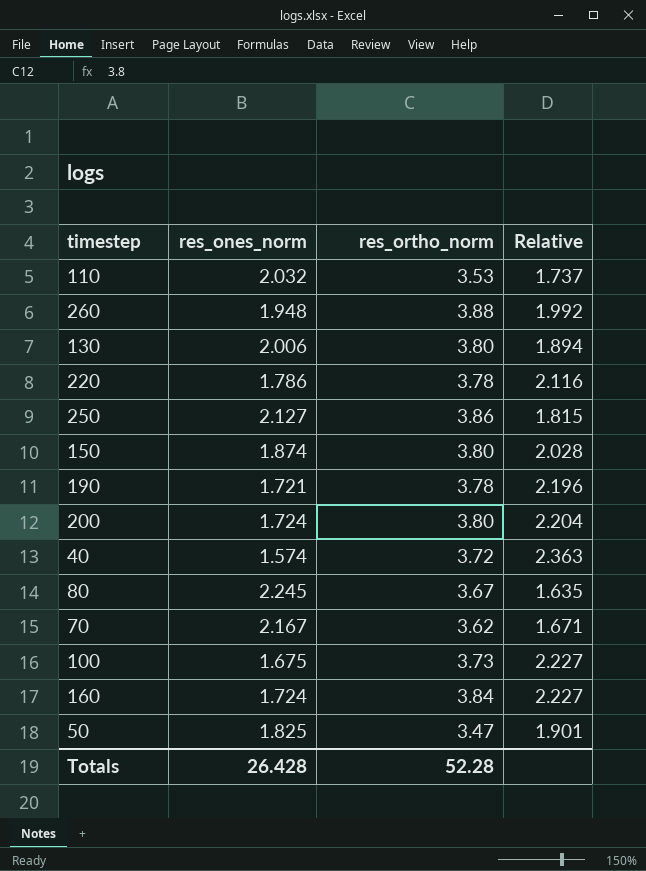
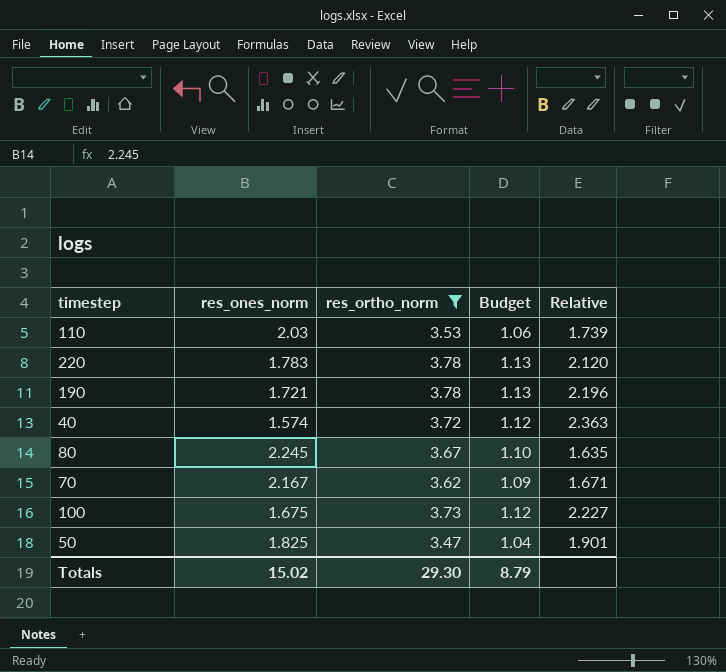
filter: none -> res_ortho_norm <= 3.78
column Budget | formula: none -> [res_ortho_norm] * 0.3
110 | res_ones_norm: 2.032 -> 2.03
110 | Relative: 1.737 -> 1.739
220 | res_ones_norm: 1.786 -> 1.783
220 | Relative: 2.116 -> 2.120
Totals | res_ones_norm: 26.428 -> 15.02
Totals | res_ortho_norm: 52.28 -> 29.30

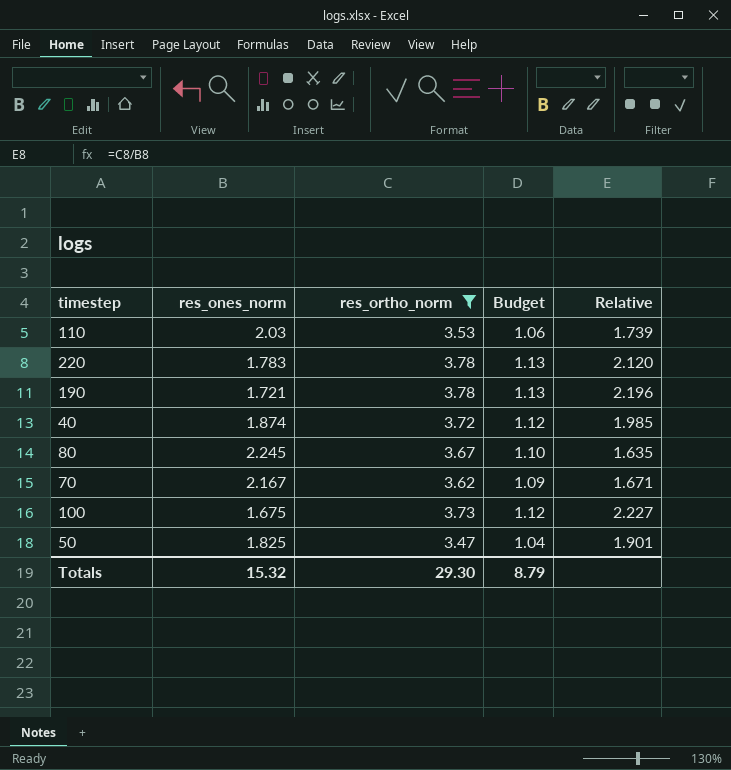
40 | res_ones_norm: 1.574 -> 1.874
40 | Relative: 2.363 -> 1.985
Totals | res_ones_norm: 15.02 -> 15.32

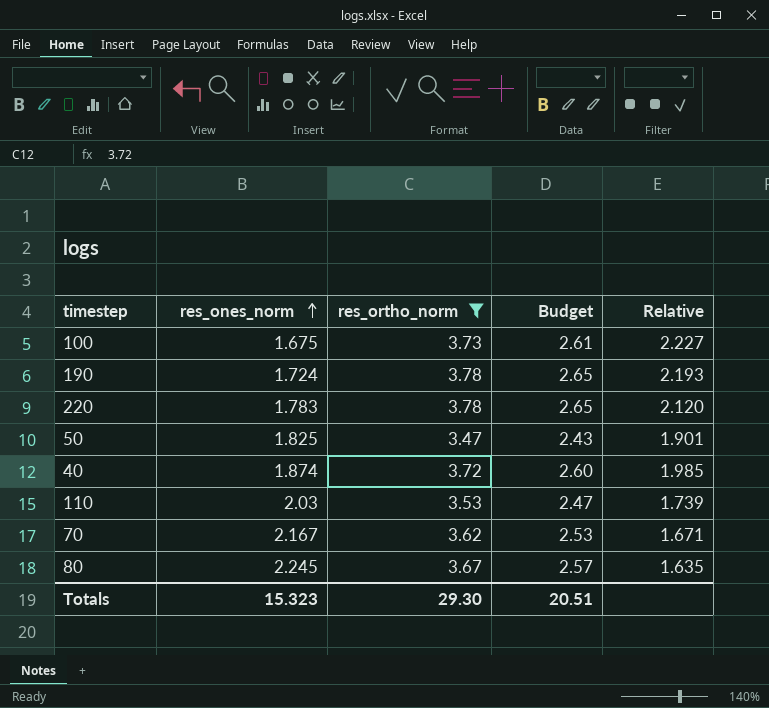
row order: none -> res_ones_norm ascending
column Budget | formula: [res_ortho_norm] * 0.3 -> [res_ortho_norm] * 0.7
190 | res_ones_norm: 1.721 -> 1.724
190 | Relative: 2.196 -> 2.193
Totals | res_ones_norm: 15.32 -> 15.323
Totals | Budget: 8.79 -> 20.51

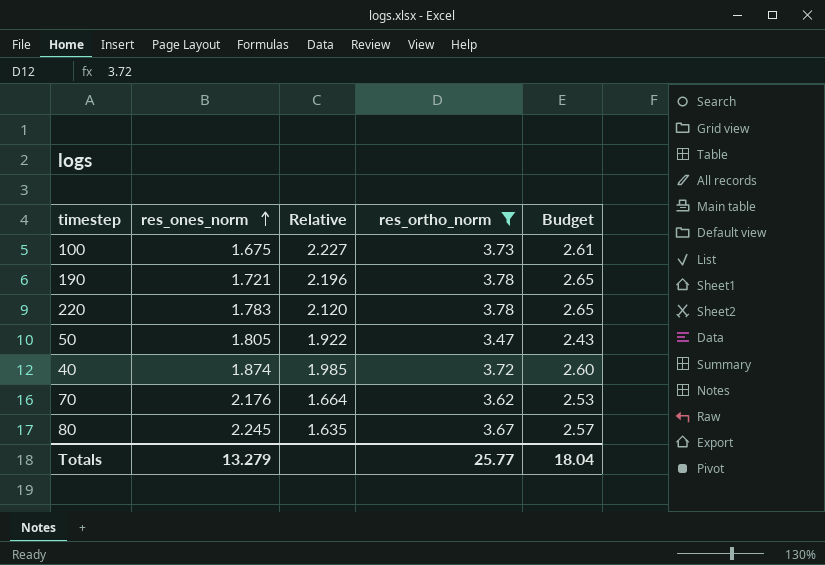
column Relative | position: 5 -> 3
row 110: 2.03 | 3.53 | 2.47 | 1.739 -> none
190 | res_ones_norm: 1.724 -> 1.721
190 | Relative: 2.193 -> 2.196
50 | res_ones_norm: 1.825 -> 1.805
50 | Relative: 1.901 -> 1.922
70 | res_ones_norm: 2.167 -> 2.176
70 | Relative: 1.671 -> 1.664
Totals | res_ones_norm: 15.323 -> 13.279
Totals | res_ortho_norm: 29.30 -> 25.77
Totals | Budget: 20.51 -> 18.04

